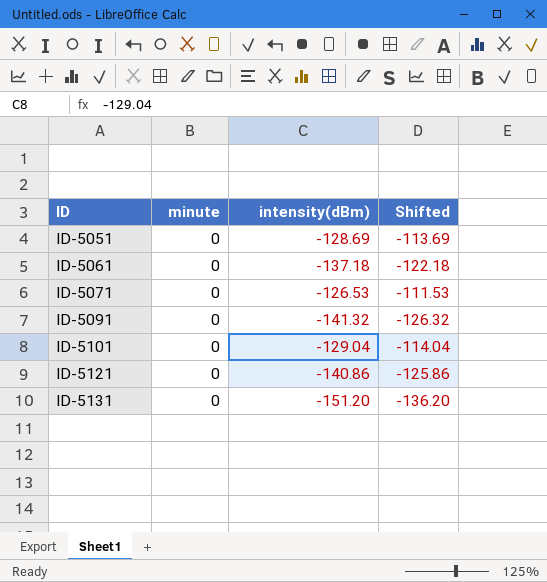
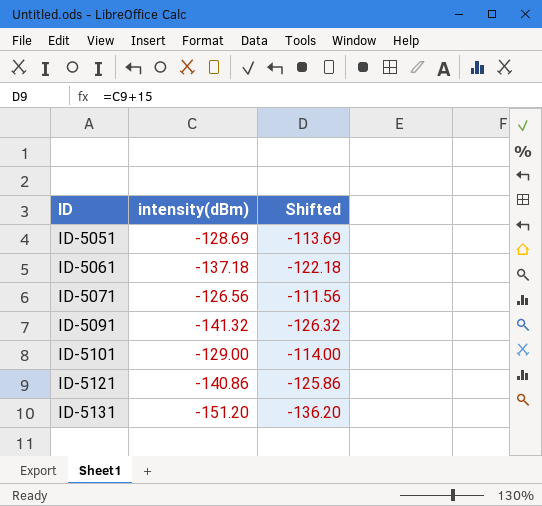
column minute | position: 2 -> none
ID-5071 | intensity(dBm): -126.53 -> -126.56
ID-5071 | Shifted: -111.53 -> -111.56
ID-5101 | intensity(dBm): -129.04 -> -129.00
ID-5101 | Shifted: -114.04 -> -114.00

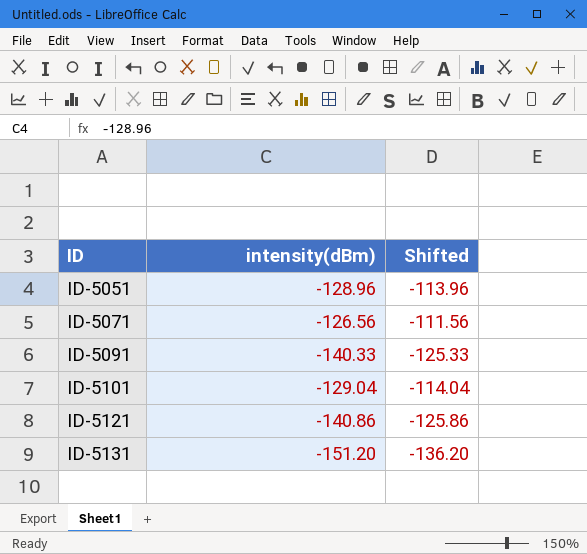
row ID-5061: -137.18 | -122.18 -> none
ID-5051 | intensity(dBm): -128.69 -> -128.96
ID-5051 | Shifted: -113.69 -> -113.96
ID-5091 | intensity(dBm): -141.32 -> -140.33
ID-5091 | Shifted: -126.32 -> -125.33
ID-5101 | intensity(dBm): -129.00 -> -129.04
ID-5101 | Shifted: -114.00 -> -114.04

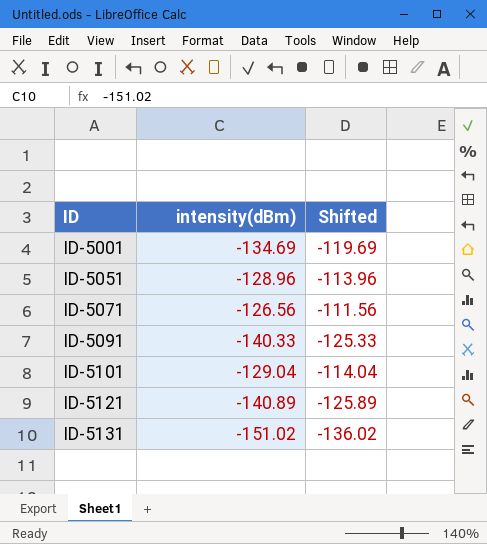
row ID-5001: none -> -134.69 | -119.69
ID-5121 | intensity(dBm): -140.86 -> -140.89
ID-5121 | Shifted: -125.86 -> -125.89
ID-5131 | intensity(dBm): -151.20 -> -151.02
ID-5131 | Shifted: -136.20 -> -136.02

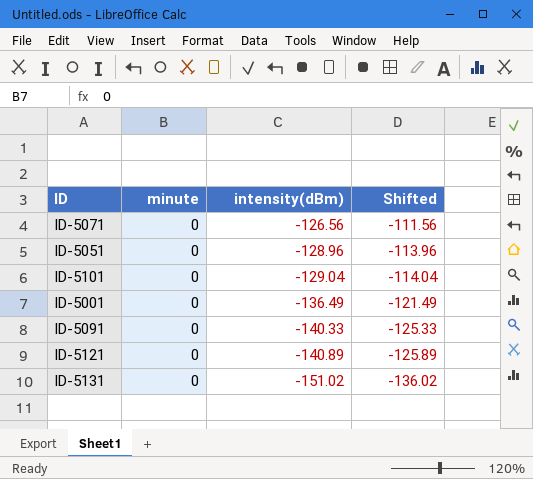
row order: ID ascending -> intensity(dBm) descending
column minute | position: none -> 2
ID-5001 | intensity(dBm): -134.69 -> -136.49
ID-5001 | Shifted: -119.69 -> -121.49

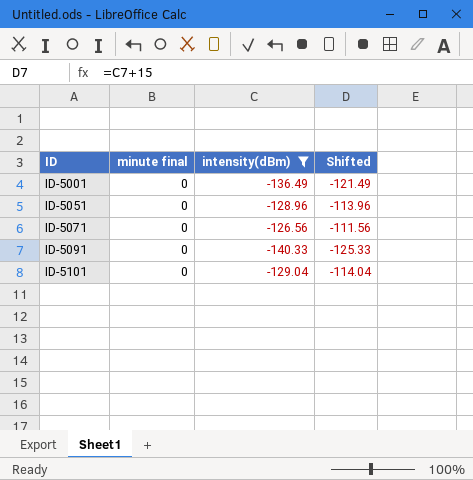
filter: none -> intensity(dBm) >= -140.33
row order: intensity(dBm) descending -> ID ascending
column name: minute -> minute final

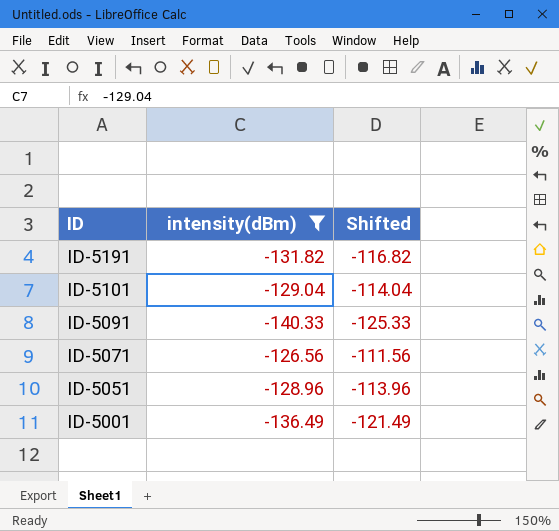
row order: ID ascending -> ID descending
column minute final | position: 2 -> none
row ID-5191: none -> -131.82 | -116.82

